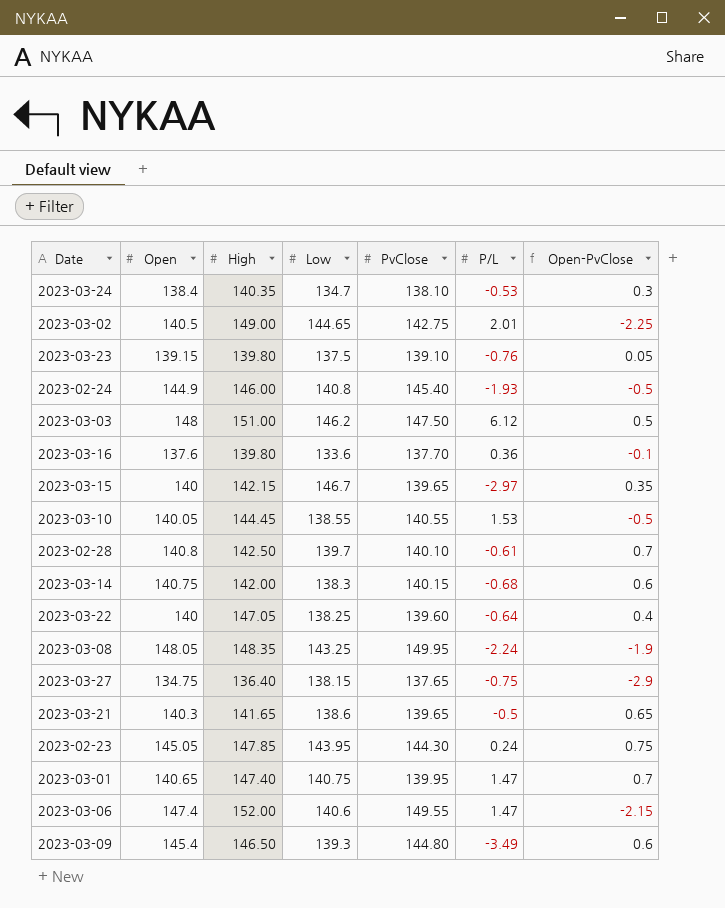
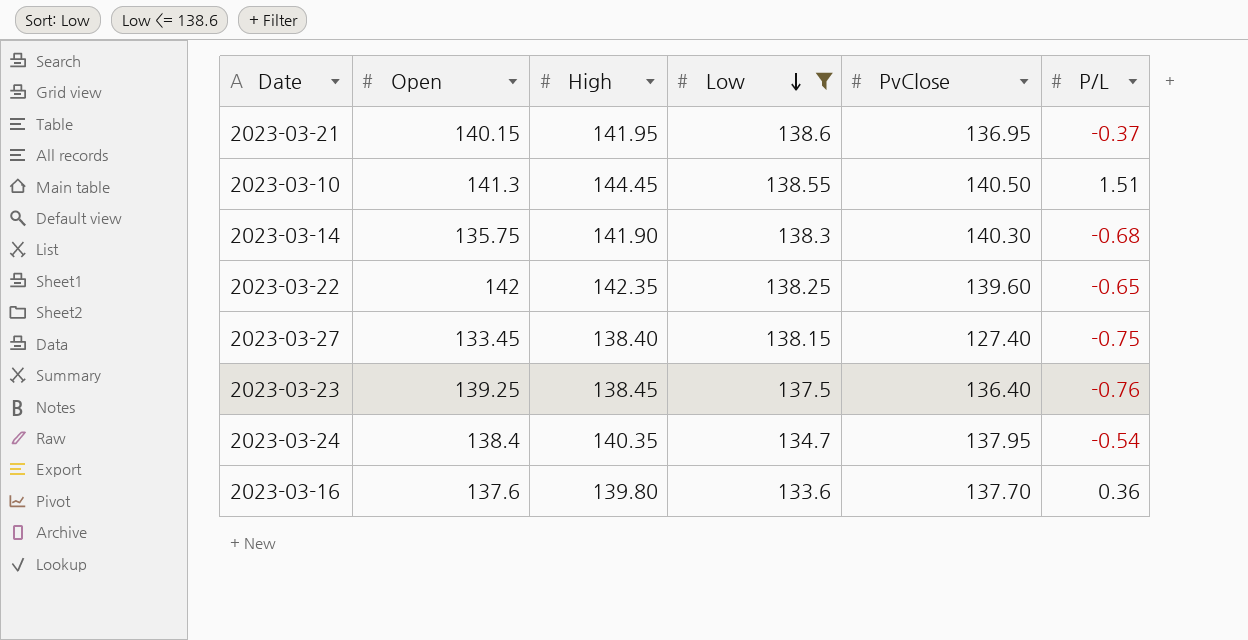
filter: none -> Low <= 138.6
row order: none -> Low descending
column Open-PvClose | formula: [Open] - [PvClose] -> none
2023-03-21 | Open: 140.3 -> 140.15
2023-03-21 | High: 141.65 -> 141.95
2023-03-21 | PvClose: 139.65 -> 136.95
2023-03-21 | P/L: -0.5 -> -0.37
2023-03-10 | Open: 140.05 -> 141.3
2023-03-10 | PvClose: 140.55 -> 140.50
2023-03-10 | P/L: 1.53 -> 1.51
2023-03-14 | Open: 140.75 -> 135.75
2023-03-14 | High: 142.00 -> 141.90
2023-03-14 | PvClose: 140.15 -> 140.30
2023-03-22 | Open: 140 -> 142
2023-03-22 | High: 147.05 -> 142.35
2023-03-22 | P/L: -0.64 -> -0.65
2023-03-27 | Open: 134.75 -> 133.45
2023-03-27 | High: 136.40 -> 138.40
2023-03-27 | PvClose: 137.65 -> 127.40
2023-03-23 | Open: 139.15 -> 139.25
2023-03-23 | High: 139.80 -> 138.45
2023-03-23 | PvClose: 139.10 -> 136.40
2023-03-24 | PvClose: 138.10 -> 137.95
2023-03-24 | P/L: -0.53 -> -0.54

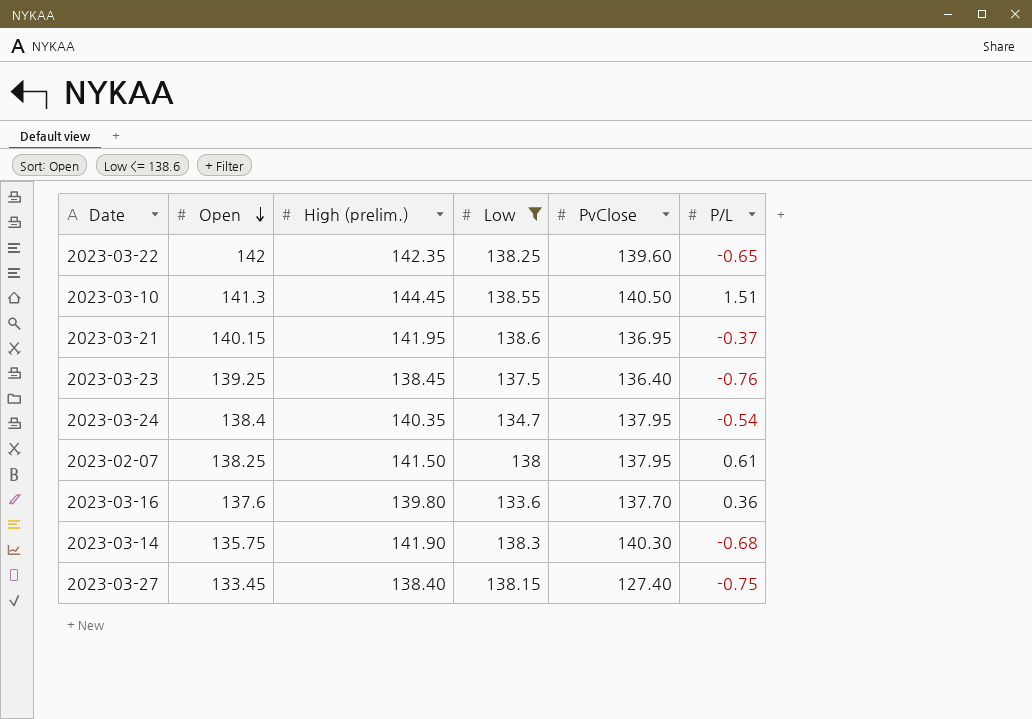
row order: Low descending -> Open descending
column name: High -> High (prelim.)
row 2023-02-07: none -> 138.25 | 141.50 | 138 | 137.95 | 0.61

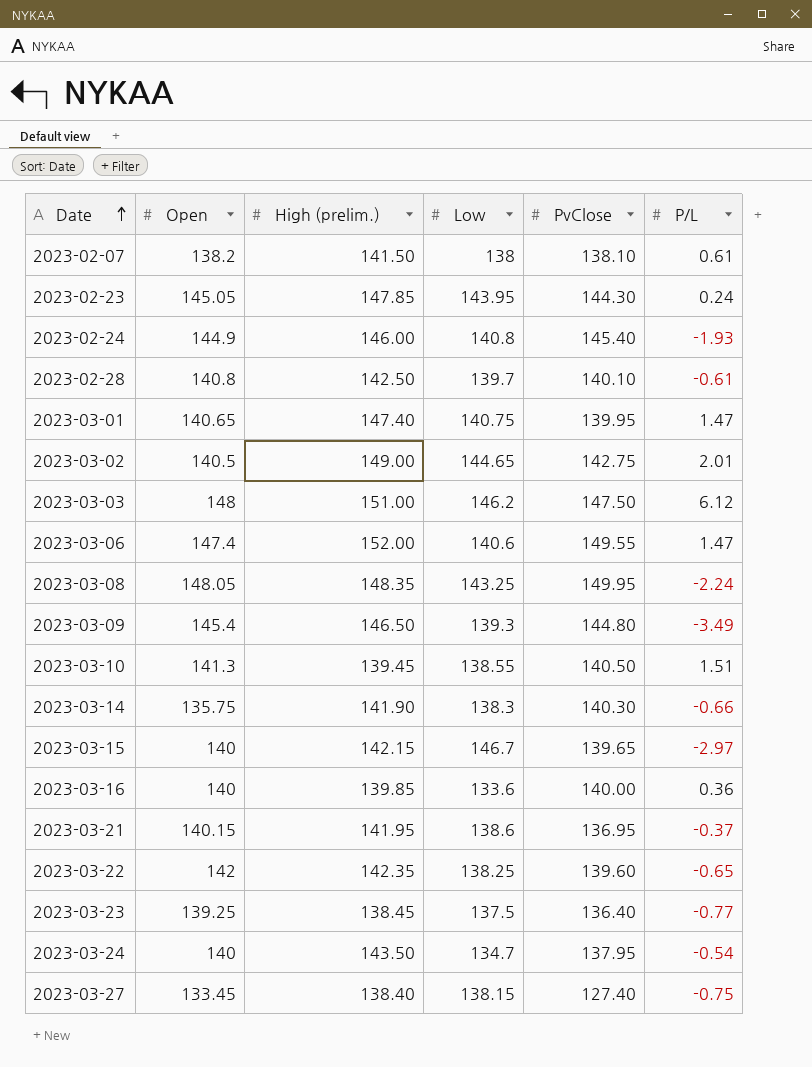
filter: Low <= 138.6 -> none
row order: Open descending -> Date ascending
2023-02-07 | Open: 138.25 -> 138.2
2023-02-07 | PvClose: 137.95 -> 138.10
2023-03-10 | High (prelim.): 144.45 -> 139.45
2023-03-14 | P/L: -0.68 -> -0.66
2023-03-16 | Open: 137.6 -> 140
2023-03-16 | High (prelim.): 139.80 -> 139.85
2023-03-16 | PvClose: 137.70 -> 140.00
2023-03-23 | P/L: -0.76 -> -0.77
2023-03-24 | Open: 138.4 -> 140
2023-03-24 | High (prelim.): 140.35 -> 143.50

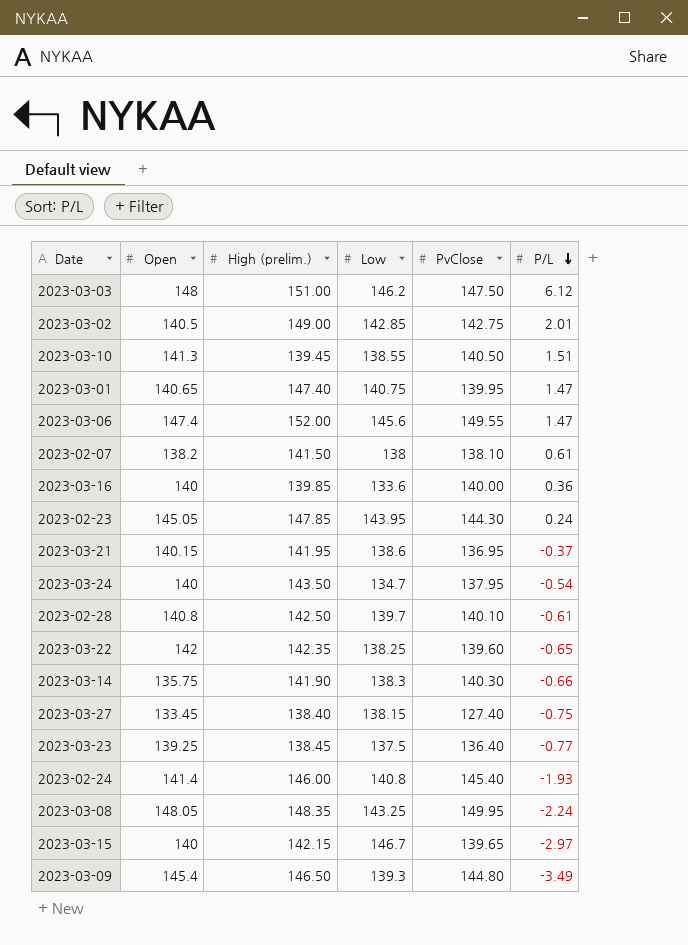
row order: Date ascending -> P/L descending
2023-03-02 | Low: 144.65 -> 142.85
2023-03-06 | Low: 140.6 -> 145.6
2023-02-24 | Open: 144.9 -> 141.4

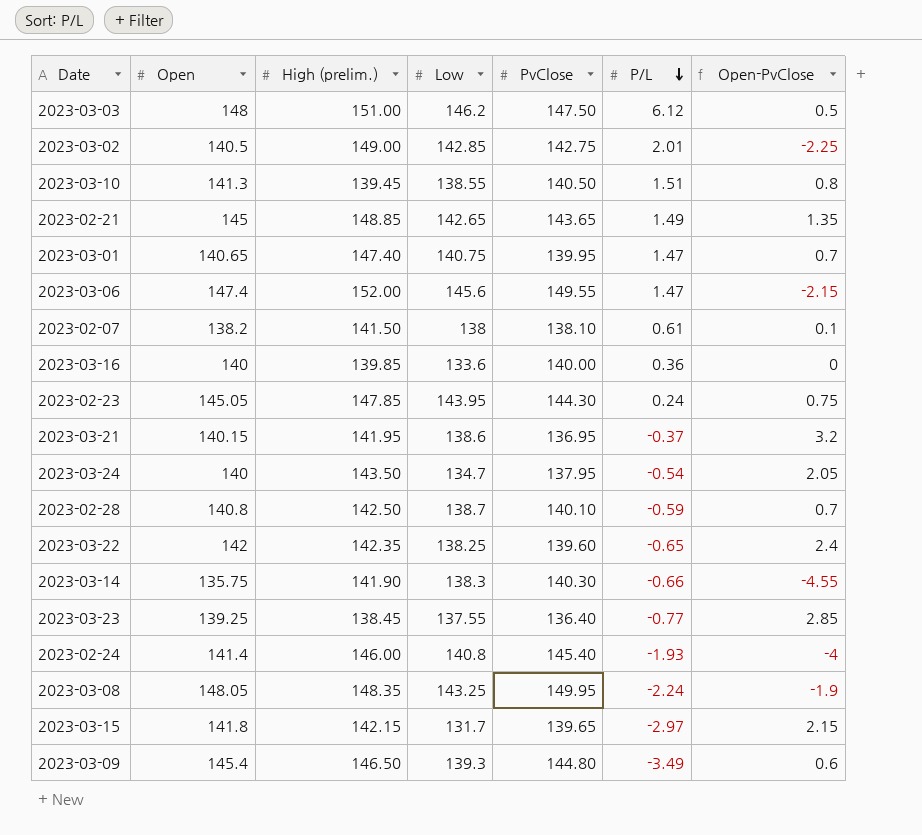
column Open-PvClose | formula: none -> [Open] - [PvClose]
row 2023-03-27: 133.45 | 138.40 | 138.15 | 127.40 | -0.75 -> none
row 2023-02-21: none -> 145 | 148.85 | 142.65 | 143.65 | 1.49 | 1.35
2023-02-28 | Low: 139.7 -> 138.7
2023-02-28 | P/L: -0.61 -> -0.59
2023-03-23 | Low: 137.5 -> 137.55
2023-03-15 | Open: 140 -> 141.8
2023-03-15 | Low: 146.7 -> 131.7

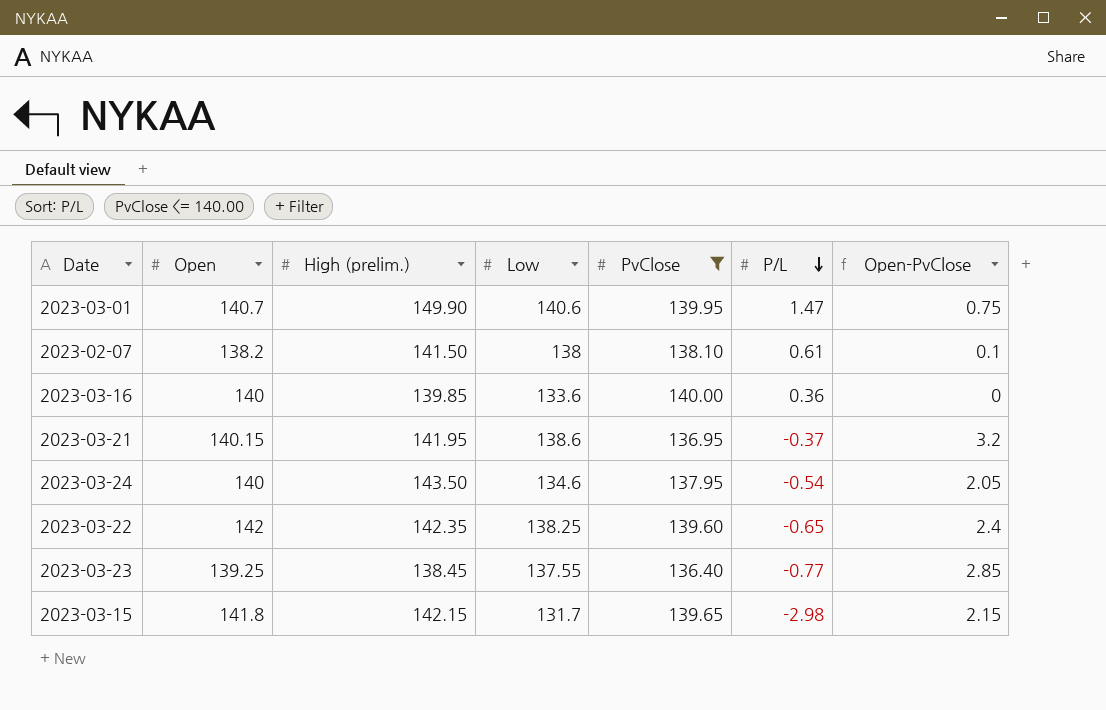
filter: none -> PvClose <= 140.00
2023-03-01 | Open: 140.65 -> 140.7
2023-03-01 | High (prelim.): 147.40 -> 149.90
2023-03-01 | Low: 140.75 -> 140.6
2023-03-01 | Open-PvClose: 0.7 -> 0.75
2023-03-24 | Low: 134.7 -> 134.6
2023-03-15 | P/L: -2.97 -> -2.98

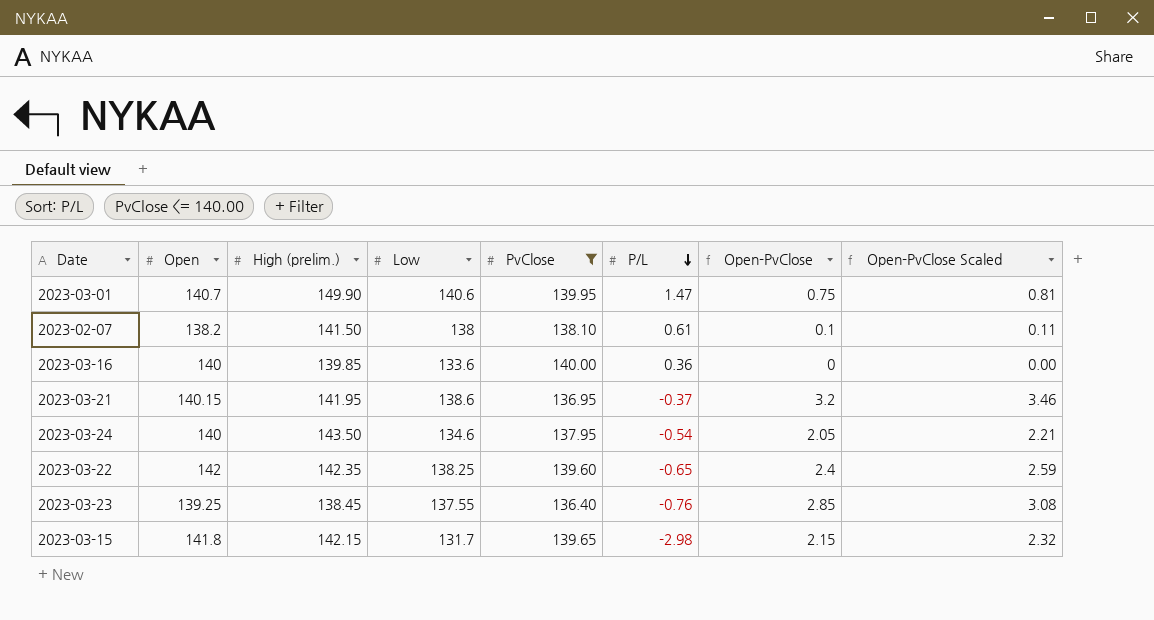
column Open-PvClose Scaled | formula: none -> [Open-PvClose] * 1.08
2023-03-23 | P/L: -0.77 -> -0.76

